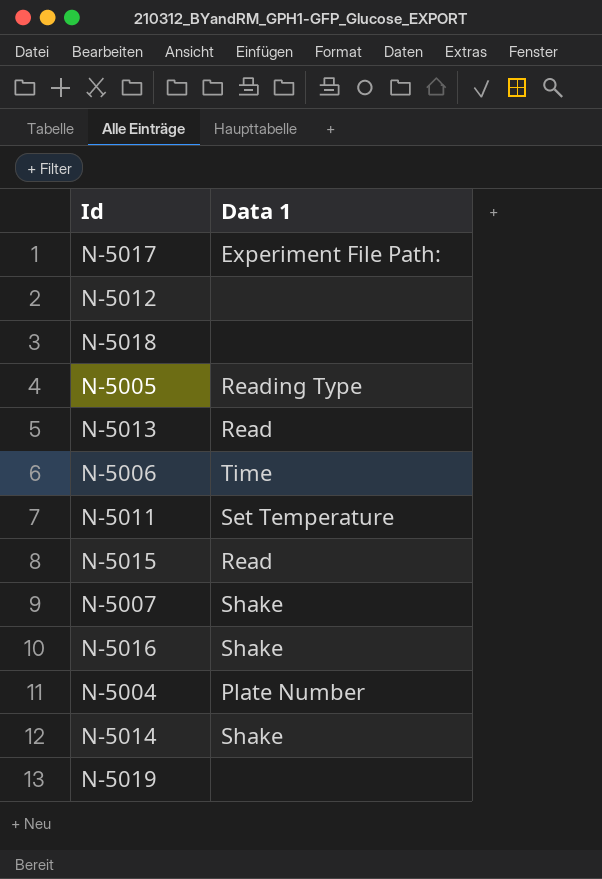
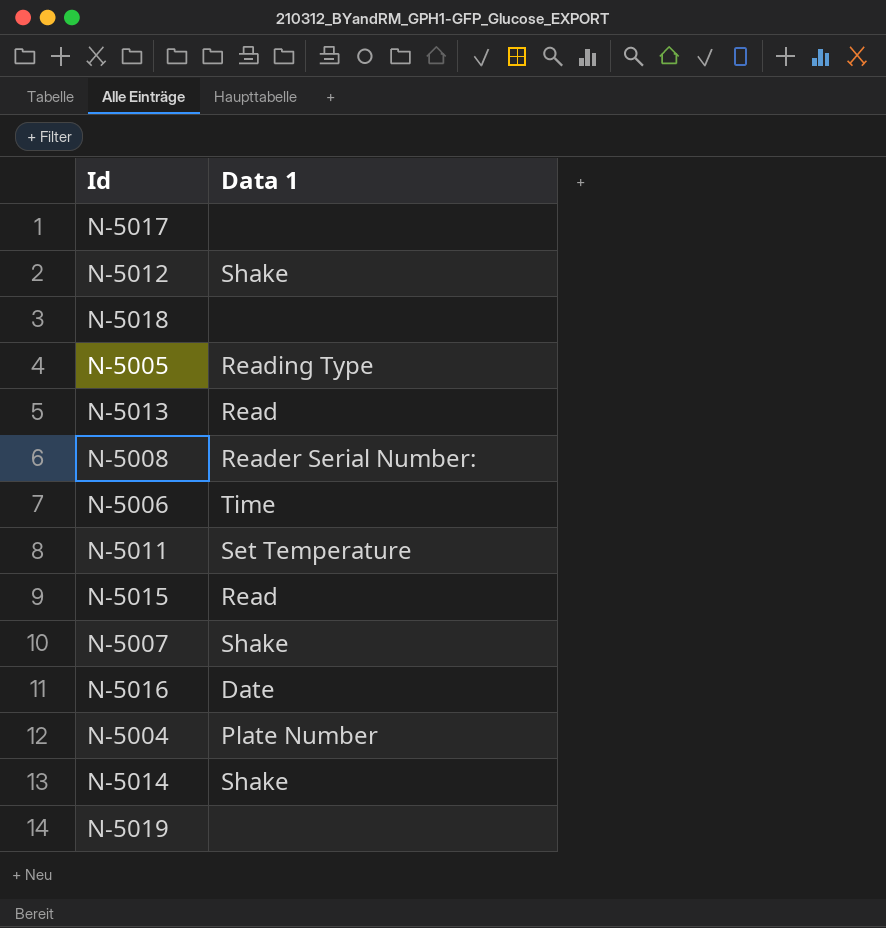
N-5017 | Data 1: Experiment File Path: -> none
N-5012 | Data 1: none -> Shake
row N-5008: none -> Reader Serial Number:
N-5016 | Data 1: Shake -> Date

